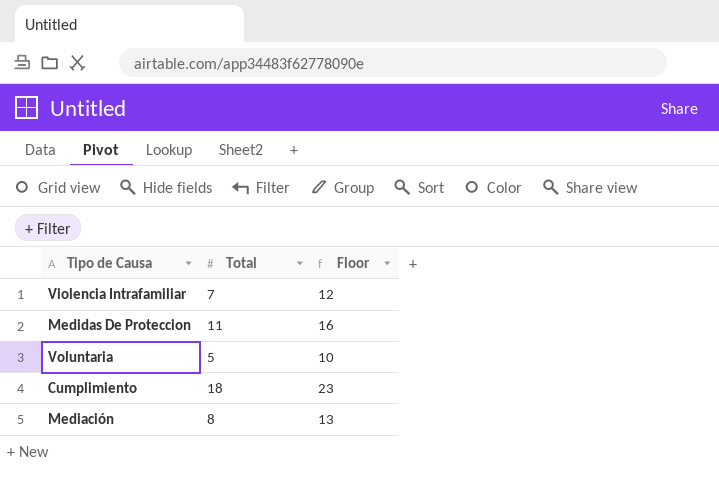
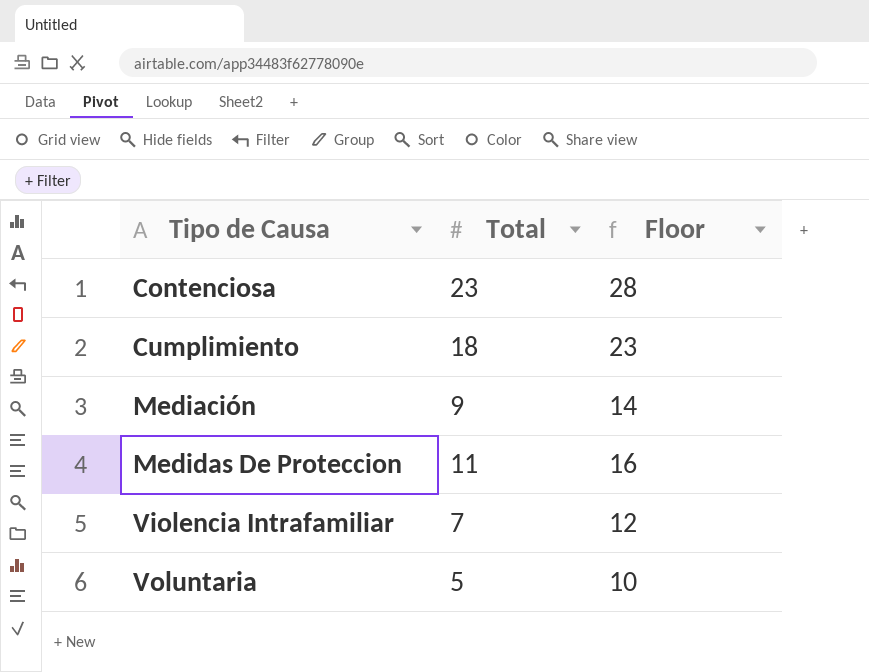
row order: none -> Tipo de Causa ascending
row Contenciosa: none -> 23 | 28
Mediación | Total: 8 -> 9
Mediación | Floor: 13 -> 14

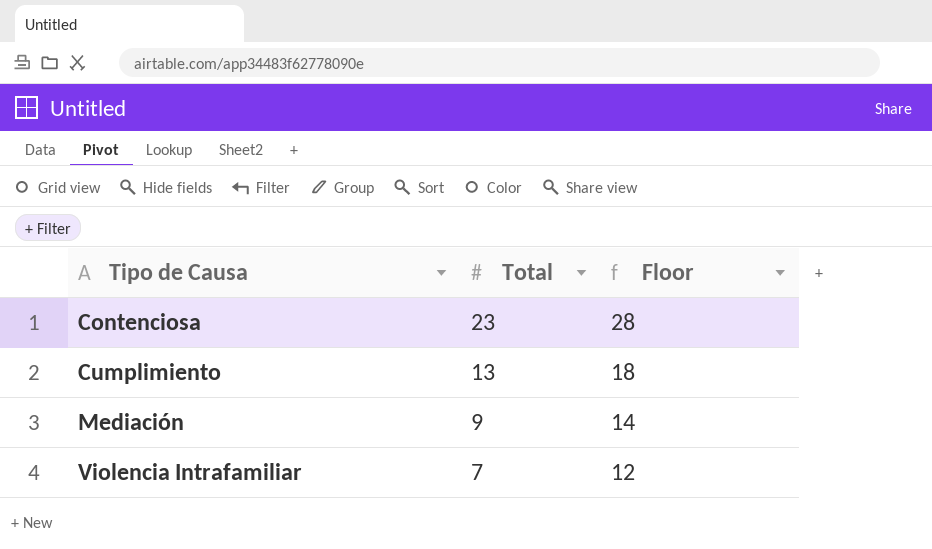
row Medidas De Proteccion: 11 | 16 -> none
row Voluntaria: 5 | 10 -> none
Cumplimiento | Total: 18 -> 13
Cumplimiento | Floor: 23 -> 18

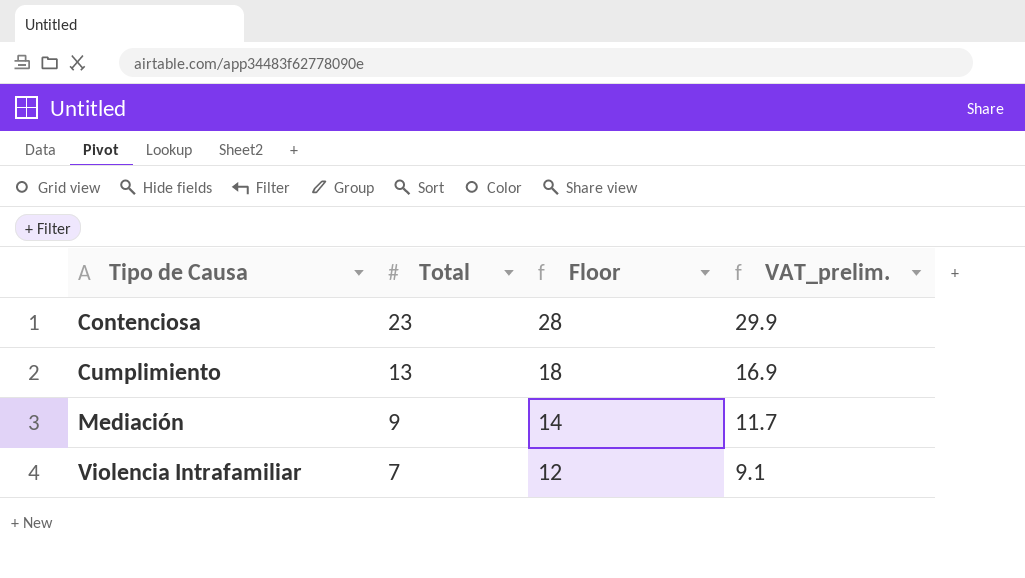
column VAT_prelim. | formula: none -> [Total] * 1.3

